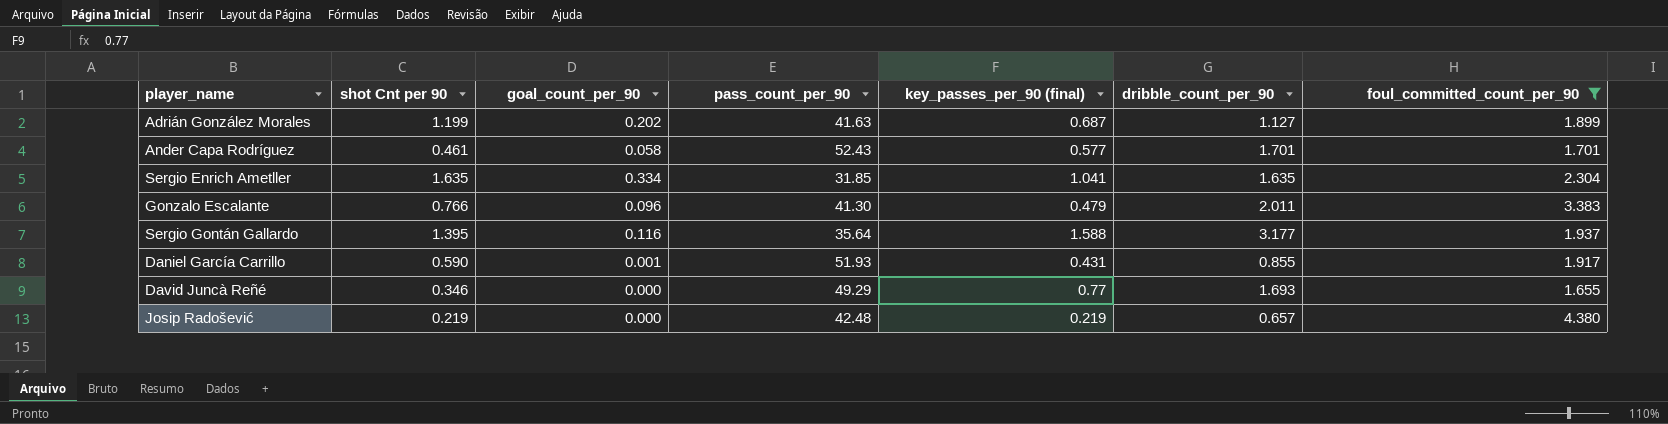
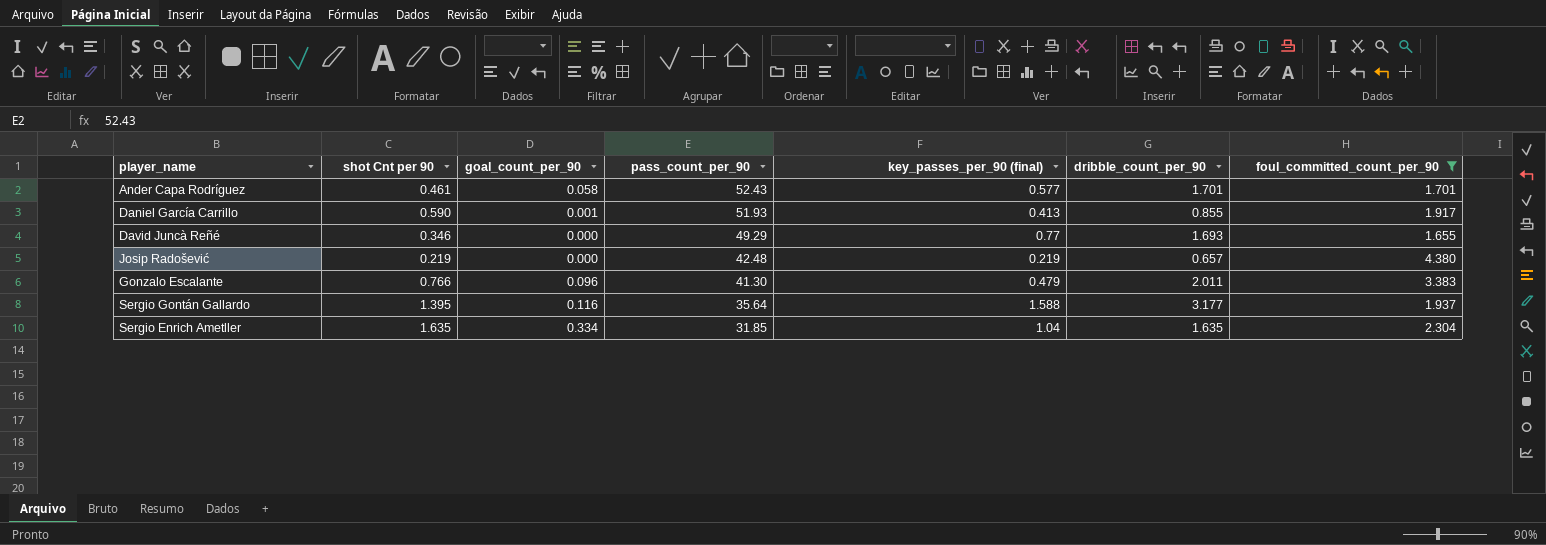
row order: none -> pass_count_per_90 descending
row Adrián González Morales: 1.199 | 0.202 | 41.63 | 0.687 | 1.127 | 1.899 -> none
Daniel García Carrillo | key_passes_per_90 (final): 0.431 -> 0.413
Sergio Enrich Ametller | key_passes_per_90 (final): 1.041 -> 1.04

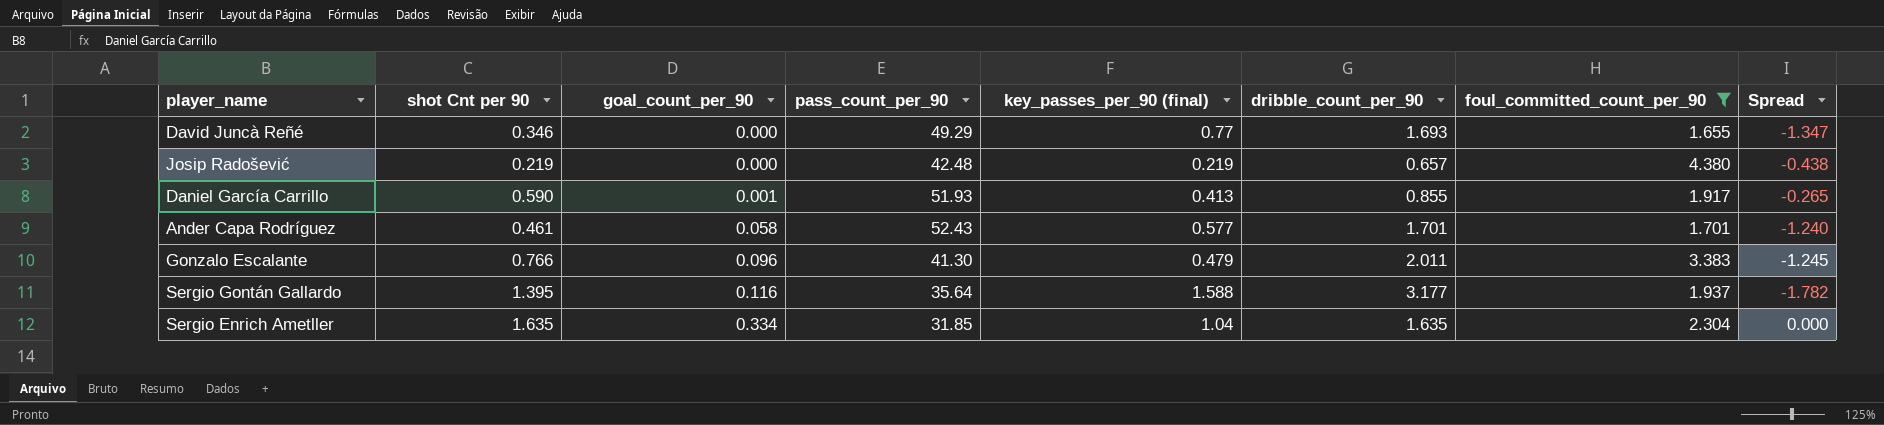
row order: pass_count_per_90 descending -> goal_count_per_90 ascending
column Spread | formula: none -> [shot Cnt per 90] - [dribble_count_per_90]

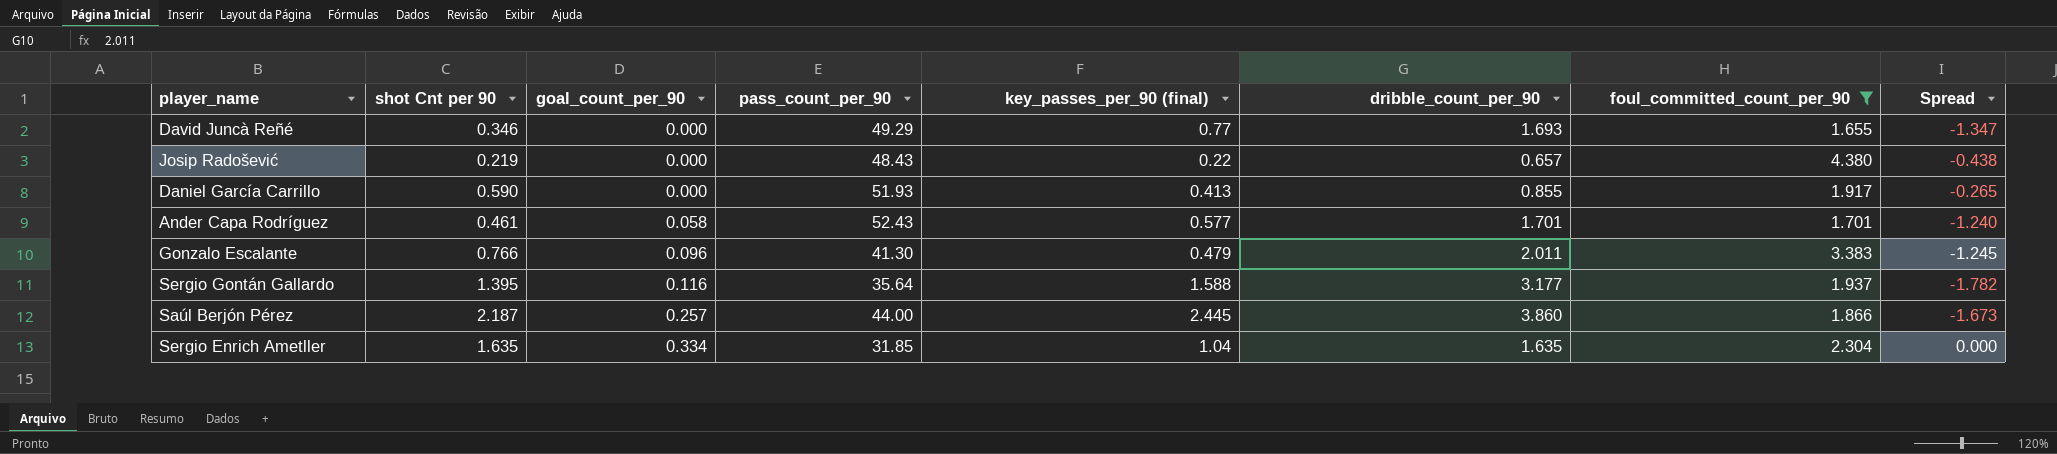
Josip Radošević | pass_count_per_90: 42.48 -> 48.43
Josip Radošević | key_passes_per_90 (final): 0.219 -> 0.22
Daniel García Carrillo | goal_count_per_90: 0.001 -> 0.000
row Saúl Berjón Pérez: none -> 2.187 | 0.257 | 44.00 | 2.445 | 3.860 | 1.866 | -1.673

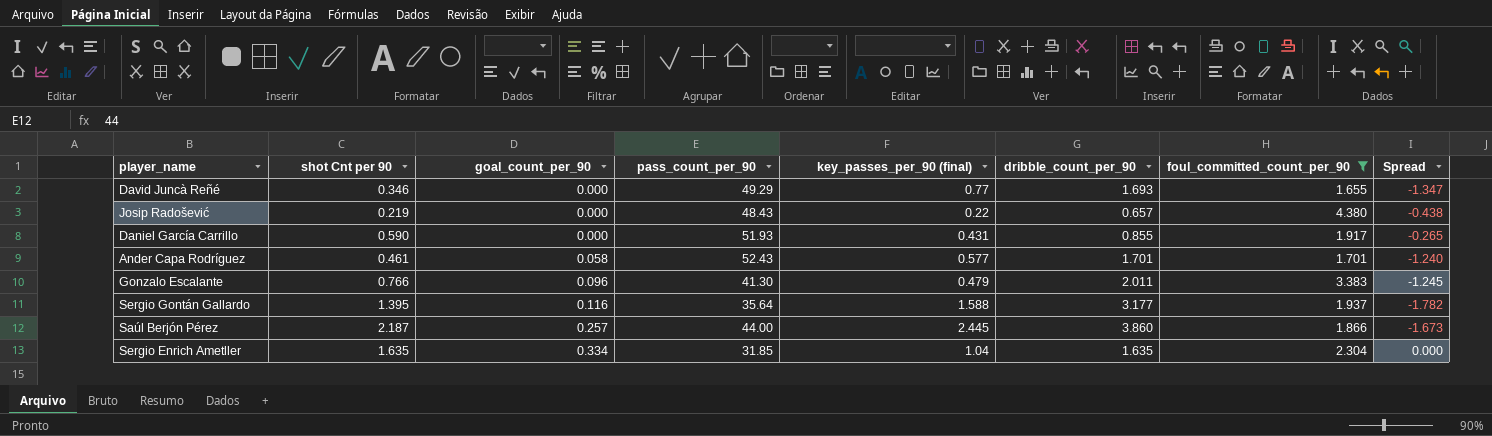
Daniel García Carrillo | key_passes_per_90 (final): 0.413 -> 0.431

